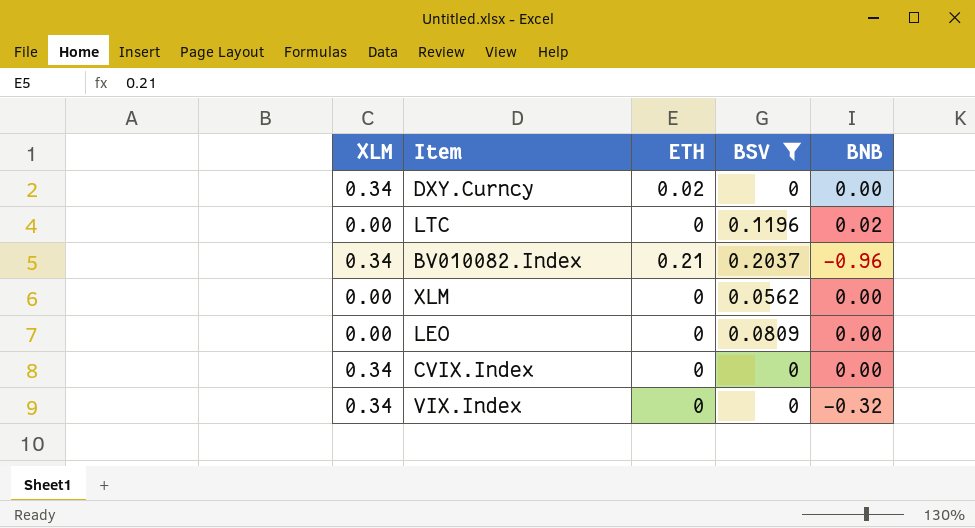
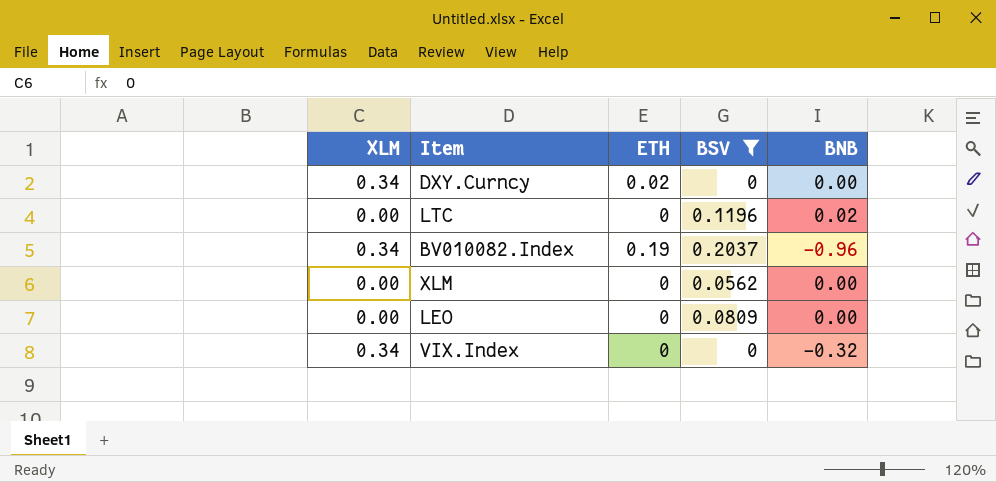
row CVIX.Index: 0.34 | 0 | 0 | 0.00 -> none
BV010082.Index | ETH: 0.21 -> 0.19

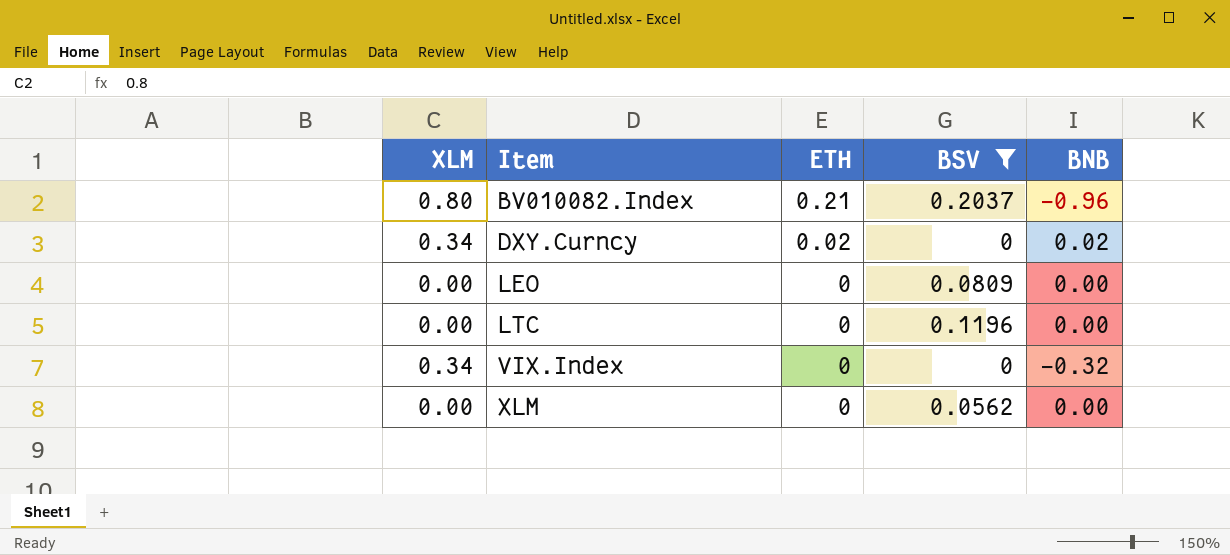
row order: none -> Item ascending
BV010082.Index | XLM: 0.34 -> 0.80
BV010082.Index | ETH: 0.19 -> 0.21
DXY.Curncy | BNB: 0.00 -> 0.02
LTC | BNB: 0.02 -> 0.00

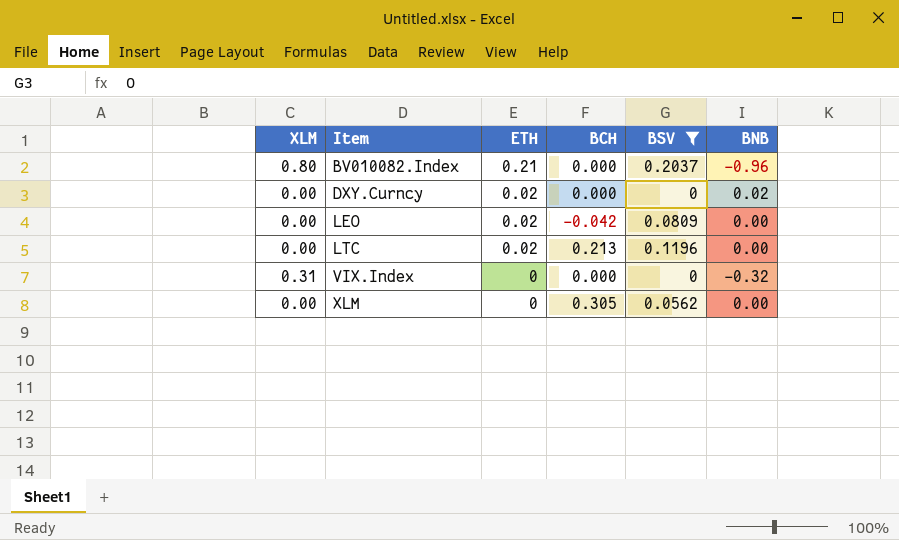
column BCH | position: none -> 4
DXY.Curncy | XLM: 0.34 -> 0.00
LEO | ETH: 0 -> 0.02
LTC | ETH: 0 -> 0.02
VIX.Index | XLM: 0.34 -> 0.31

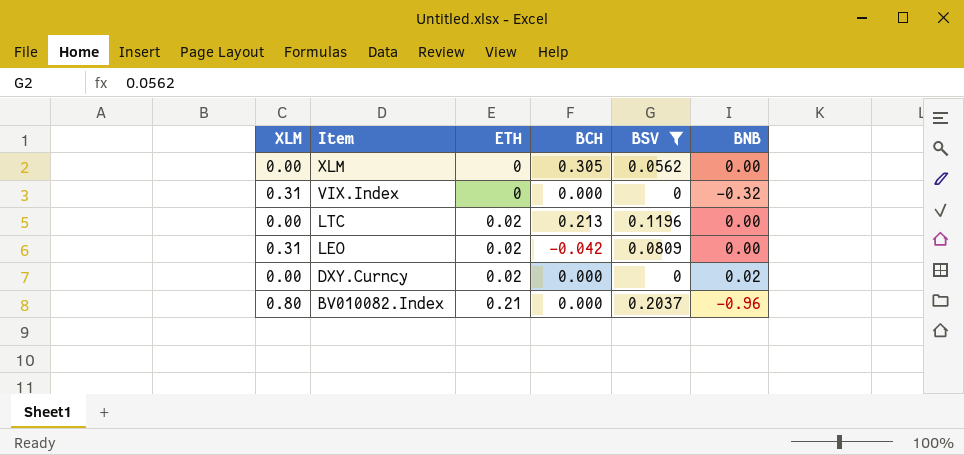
row order: Item ascending -> Item descending
LEO | XLM: 0.00 -> 0.31

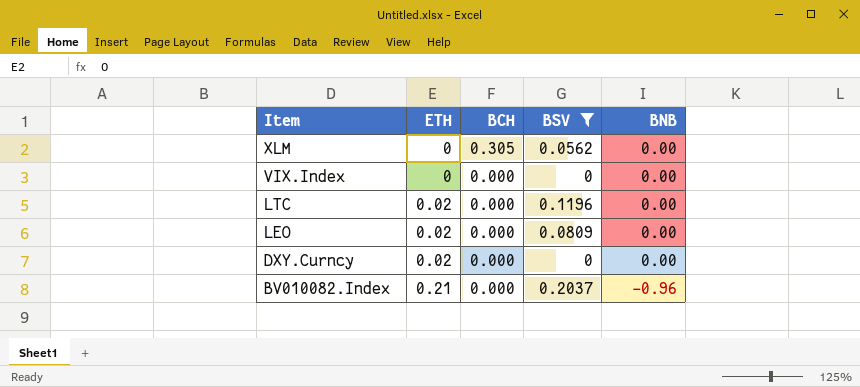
column XLM | position: 1 -> none
VIX.Index | BNB: -0.32 -> 0.00
LTC | BCH: 0.213 -> 0.000
LEO | BCH: -0.042 -> 0.000
DXY.Curncy | BNB: 0.02 -> 0.00

